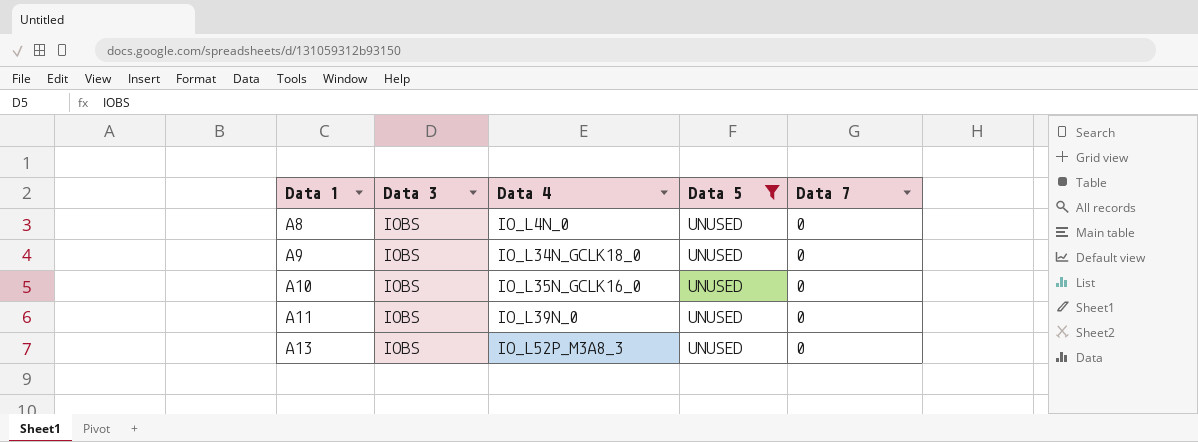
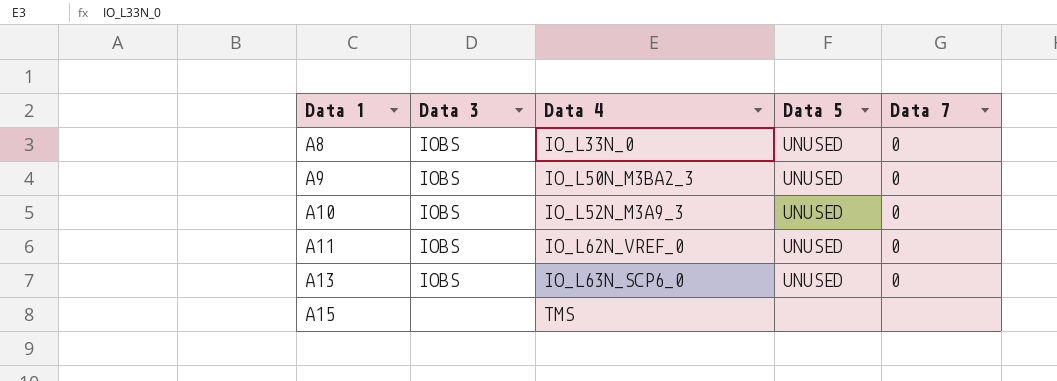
filter: Data 5 = UNUSED -> none
A8 | Data 4: IO_L4N_0 -> IO_L33N_0
A9 | Data 4: IO_L34N_GCLK18_0 -> IO_L50N_M3BA2_3
A10 | Data 4: IO_L35N_GCLK16_0 -> IO_L52N_M3A9_3
A11 | Data 4: IO_L39N_0 -> IO_L62N_VREF_0
A13 | Data 4: IO_L52P_M3A8_3 -> IO_L63N_SCP6_0

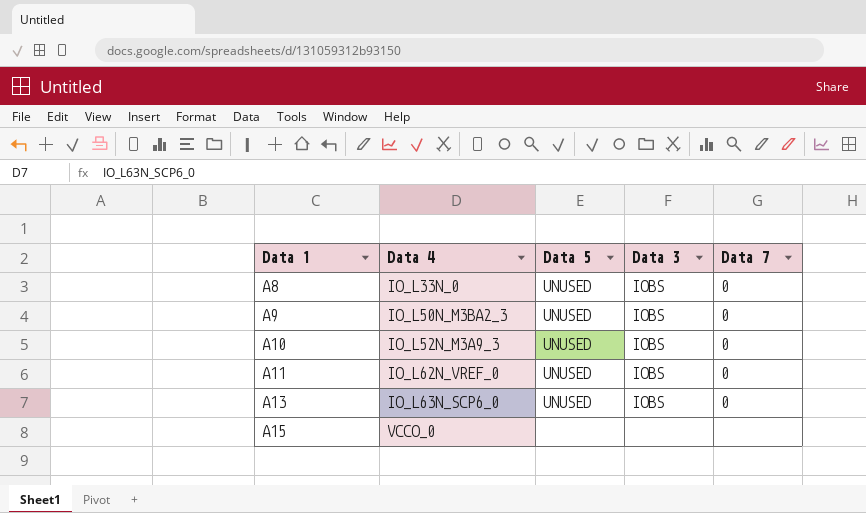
column Data 3 | position: 2 -> 4
A15 | Data 4: TMS -> VCCO_0

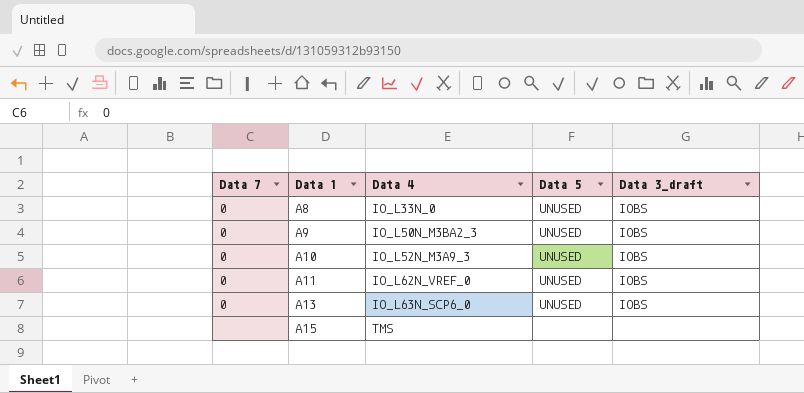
column Data 7 | position: 5 -> 1
column name: Data 3 -> Data 3_draft
A15 | Data 4: VCCO_0 -> TMS

